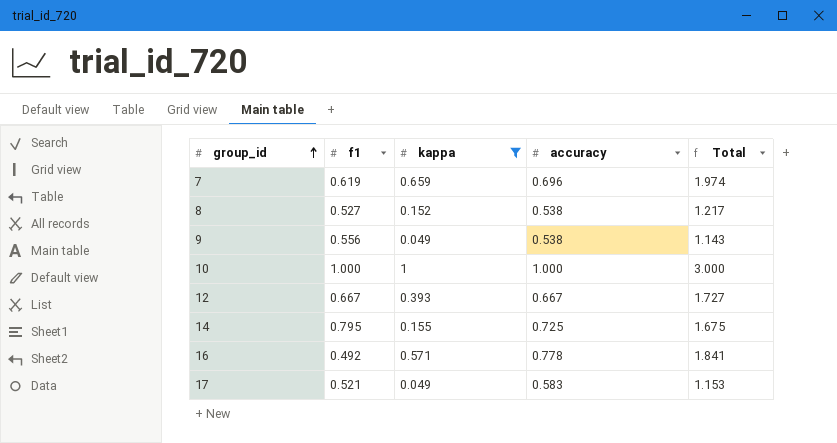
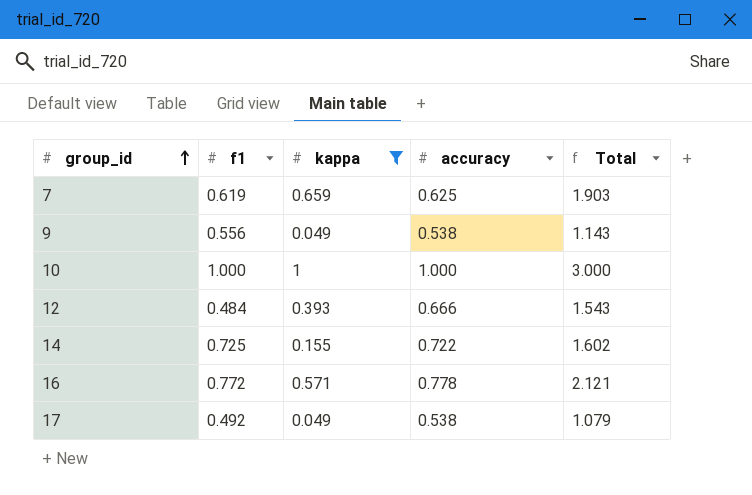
row 8: 0.527 | 0.152 | 0.538 | 1.217 -> none
7 | accuracy: 0.696 -> 0.625
7 | Total: 1.974 -> 1.903
12 | f1: 0.667 -> 0.484
12 | accuracy: 0.667 -> 0.666
12 | Total: 1.727 -> 1.543
14 | f1: 0.795 -> 0.725
14 | accuracy: 0.725 -> 0.722
14 | Total: 1.675 -> 1.602
16 | f1: 0.492 -> 0.772
16 | Total: 1.841 -> 2.121
17 | f1: 0.521 -> 0.492
17 | accuracy: 0.583 -> 0.538
17 | Total: 1.153 -> 1.079

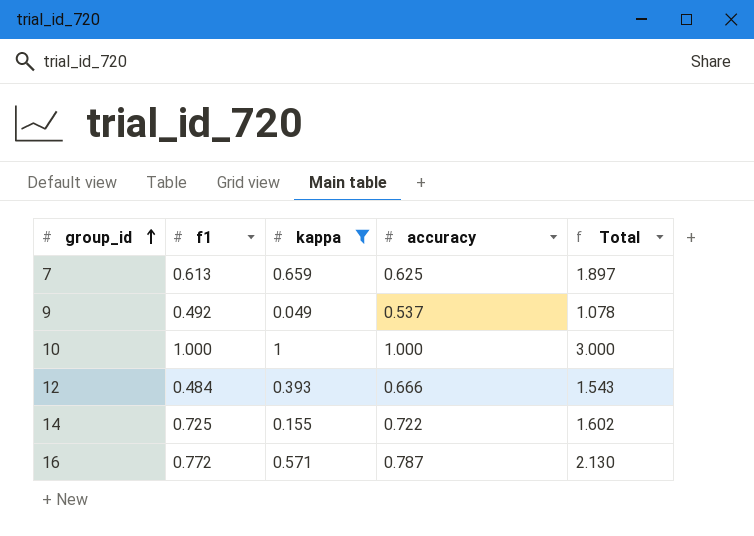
row 17: 0.492 | 0.049 | 0.538 | 1.079 -> none
7 | f1: 0.619 -> 0.613
7 | Total: 1.903 -> 1.897
9 | f1: 0.556 -> 0.492
9 | accuracy: 0.538 -> 0.537
9 | Total: 1.143 -> 1.078
16 | accuracy: 0.778 -> 0.787
16 | Total: 2.121 -> 2.130

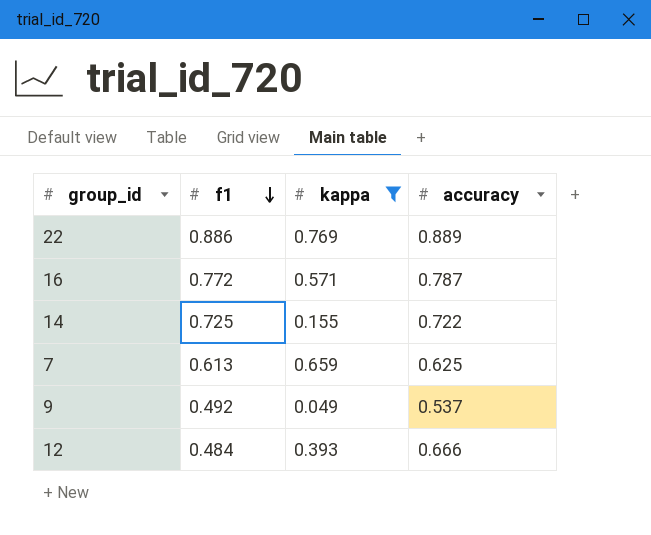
row order: group_id ascending -> f1 descending
column Total | formula: [f1] + [kappa] + [accuracy] -> none
row 10: 1.000 | 1 | 1.000 | 3.000 -> none
row 22: none -> 0.886 | 0.769 | 0.889

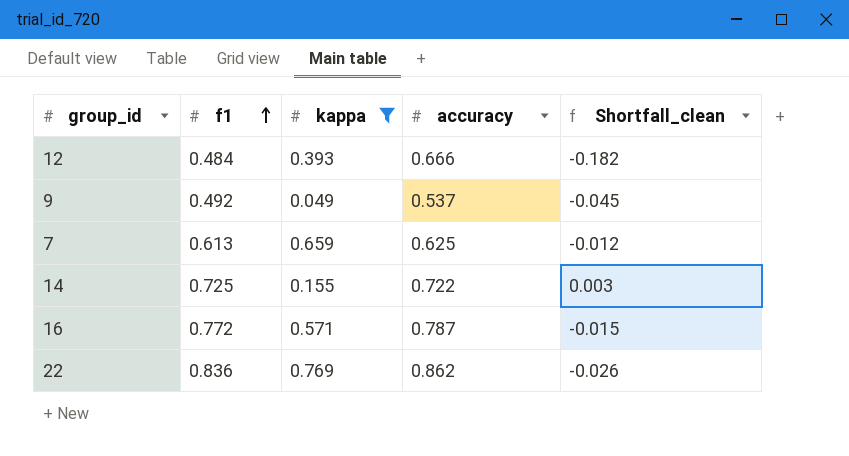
row order: f1 descending -> f1 ascending
column Shortfall_clean | formula: none -> [f1] - [accuracy]
22 | f1: 0.886 -> 0.836
22 | accuracy: 0.889 -> 0.862

